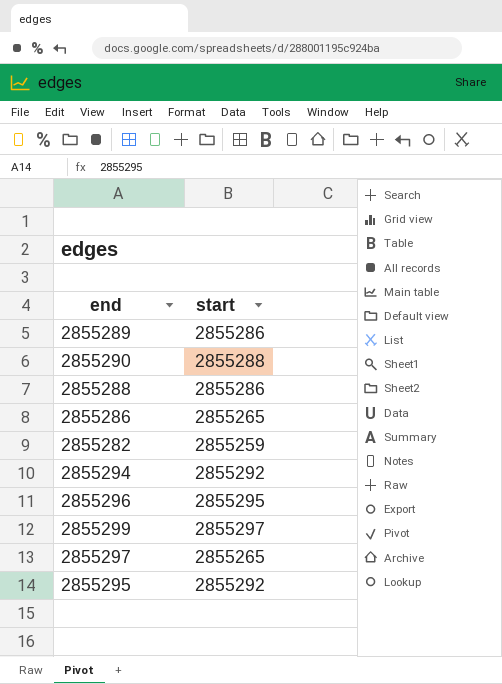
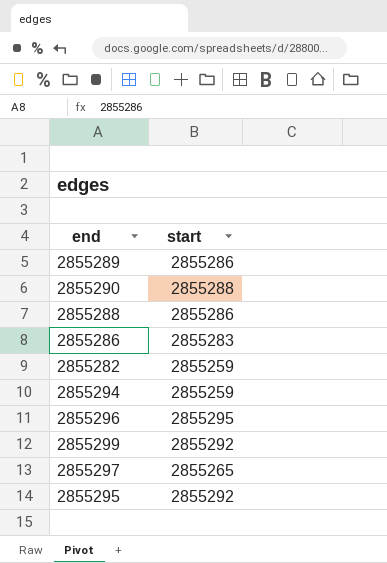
2855286 | start: 2855265 -> 2855283
2855294 | start: 2855292 -> 2855259
2855299 | start: 2855297 -> 2855292

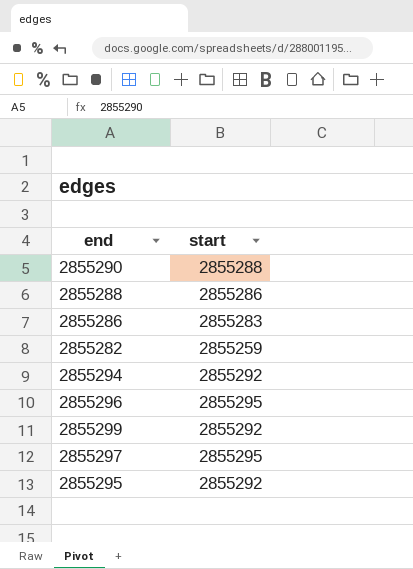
row 2855289: 2855286 -> none
2855294 | start: 2855259 -> 2855292
2855297 | start: 2855265 -> 2855295

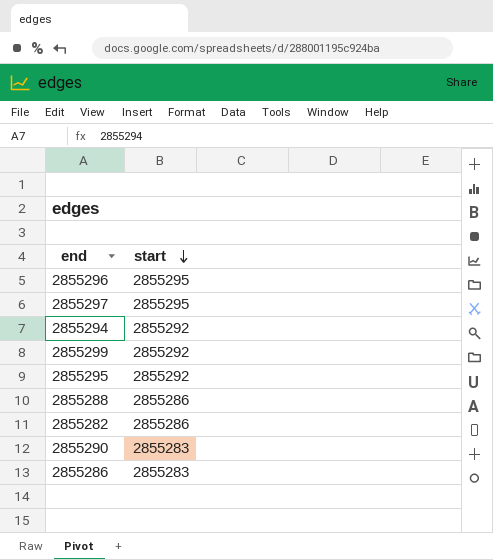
row order: none -> start descending
2855282 | start: 2855259 -> 2855286
2855290 | start: 2855288 -> 2855283

